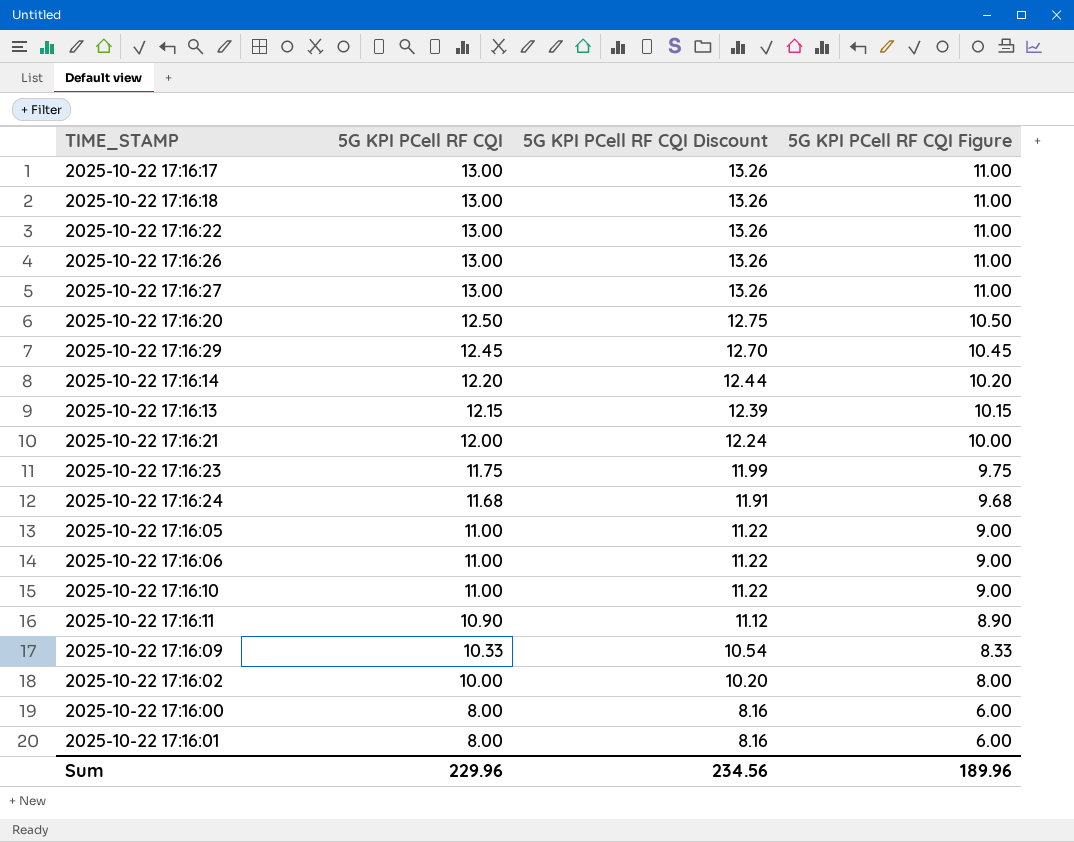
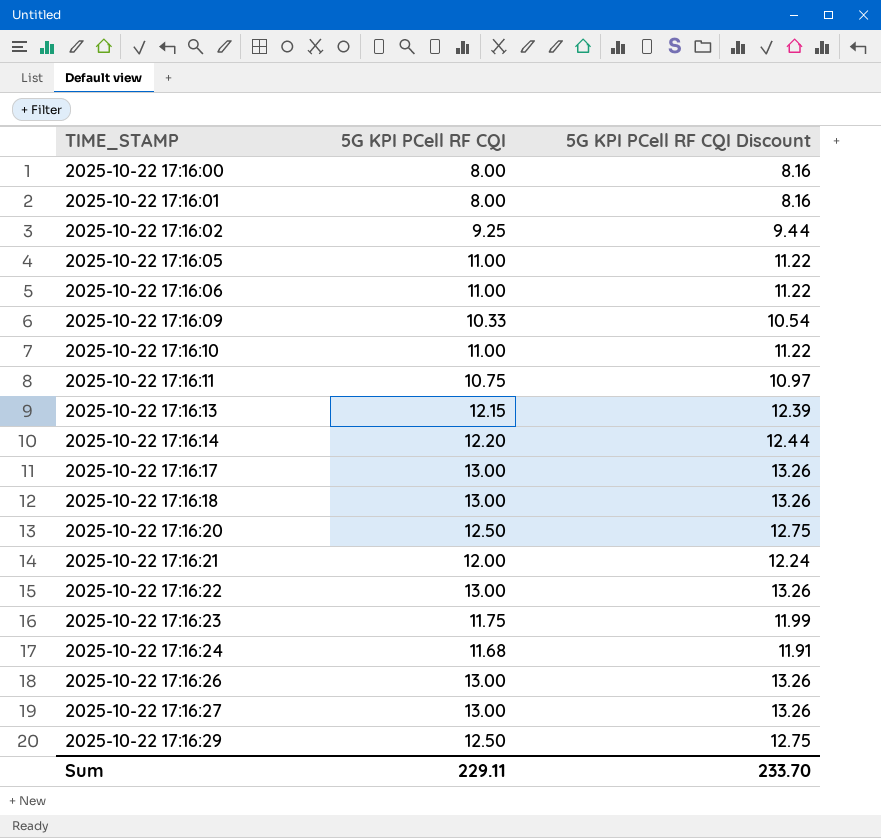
row order: 5G KPI PCell RF CQI descending -> TIME_STAMP ascending
column 5G KPI PCell RF CQI Figure | formula: [5G KPI PCell RF CQI] - 2 -> none
2025-10-22 17:16:02 | 5G KPI PCell RF CQI: 10.00 -> 9.25
2025-10-22 17:16:02 | 5G KPI PCell RF CQI Discount: 10.20 -> 9.44
2025-10-22 17:16:11 | 5G KPI PCell RF CQI: 10.90 -> 10.75
2025-10-22 17:16:11 | 5G KPI PCell RF CQI Discount: 11.12 -> 10.97
2025-10-22 17:16:29 | 5G KPI PCell RF CQI: 12.45 -> 12.50
2025-10-22 17:16:29 | 5G KPI PCell RF CQI Discount: 12.70 -> 12.75
Sum | 5G KPI PCell RF CQI: 229.96 -> 229.11
Sum | 5G KPI PCell RF CQI Discount: 234.56 -> 233.70

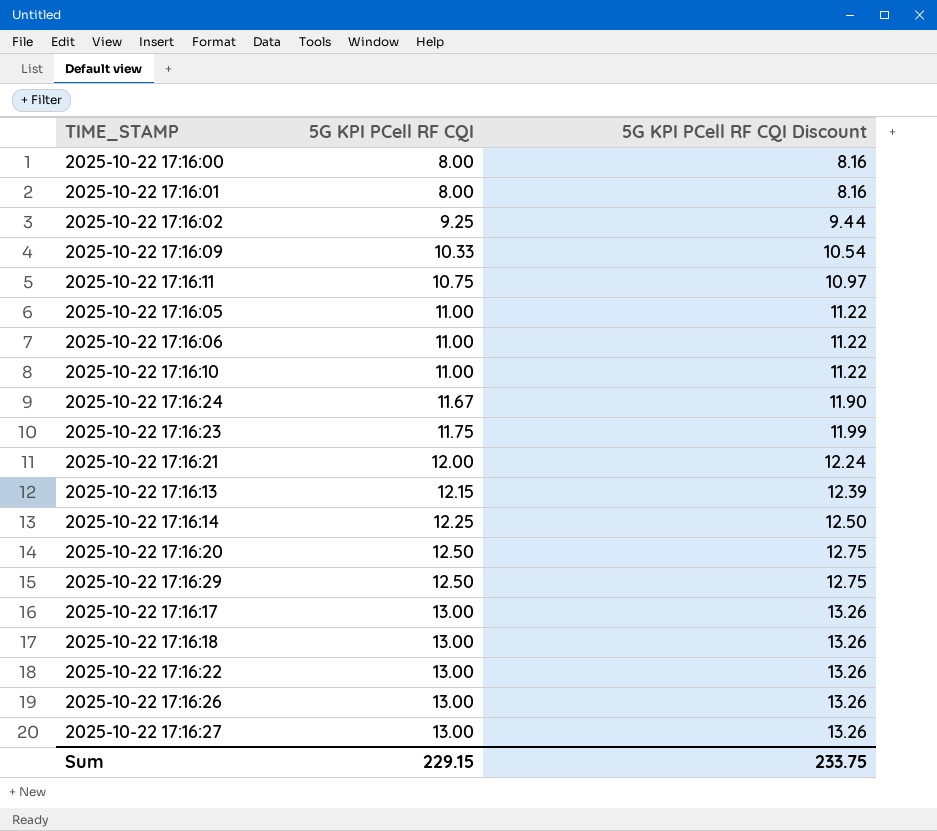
row order: TIME_STAMP ascending -> 5G KPI PCell RF CQI ascending
2025-10-22 17:16:24 | 5G KPI PCell RF CQI: 11.68 -> 11.67
2025-10-22 17:16:24 | 5G KPI PCell RF CQI Discount: 11.91 -> 11.90
2025-10-22 17:16:14 | 5G KPI PCell RF CQI: 12.20 -> 12.25
2025-10-22 17:16:14 | 5G KPI PCell RF CQI Discount: 12.44 -> 12.50
Sum | 5G KPI PCell RF CQI: 229.11 -> 229.15
Sum | 5G KPI PCell RF CQI Discount: 233.70 -> 233.75

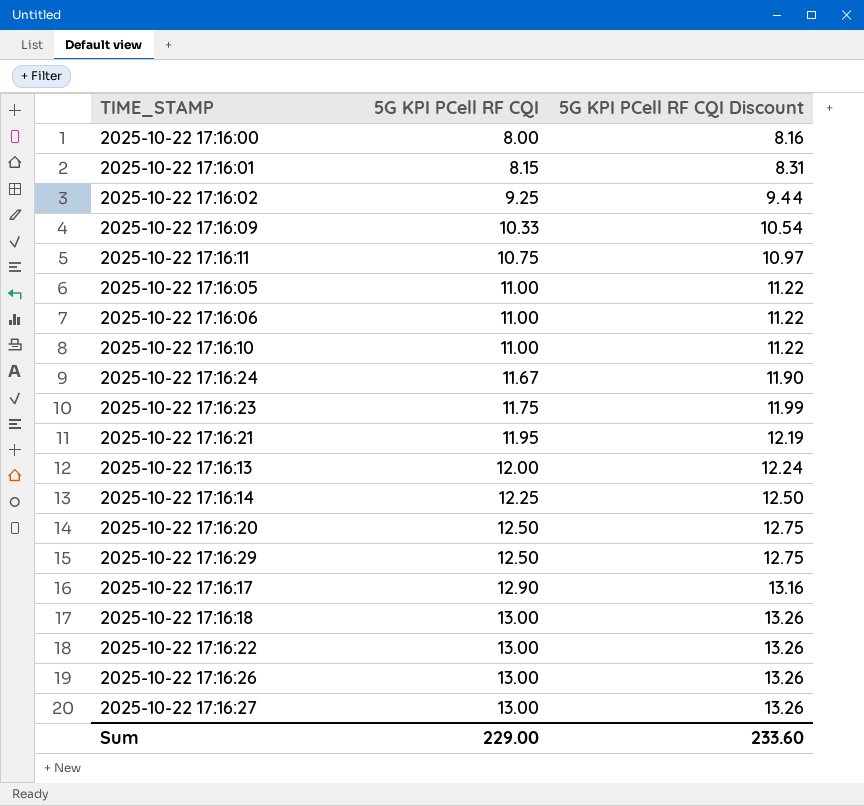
2025-10-22 17:16:01 | 5G KPI PCell RF CQI: 8.00 -> 8.15
2025-10-22 17:16:01 | 5G KPI PCell RF CQI Discount: 8.16 -> 8.31
2025-10-22 17:16:21 | 5G KPI PCell RF CQI: 12.00 -> 11.95
2025-10-22 17:16:21 | 5G KPI PCell RF CQI Discount: 12.24 -> 12.19
2025-10-22 17:16:13 | 5G KPI PCell RF CQI: 12.15 -> 12.00
2025-10-22 17:16:13 | 5G KPI PCell RF CQI Discount: 12.39 -> 12.24
2025-10-22 17:16:17 | 5G KPI PCell RF CQI: 13.00 -> 12.90
2025-10-22 17:16:17 | 5G KPI PCell RF CQI Discount: 13.26 -> 13.16
Sum | 5G KPI PCell RF CQI: 229.15 -> 229.00
Sum | 5G KPI PCell RF CQI Discount: 233.75 -> 233.60

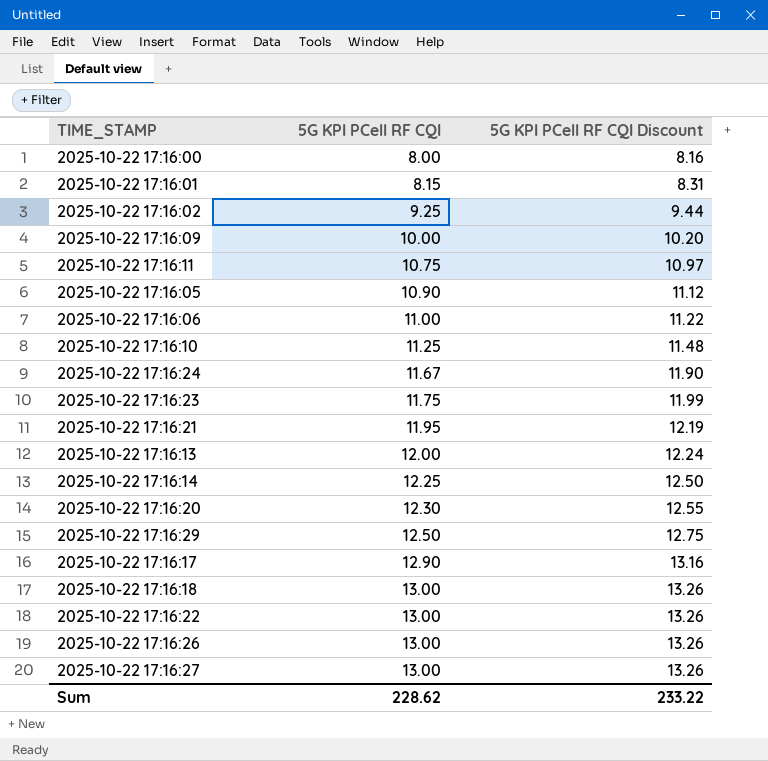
2025-10-22 17:16:09 | 5G KPI PCell RF CQI: 10.33 -> 10.00
2025-10-22 17:16:09 | 5G KPI PCell RF CQI Discount: 10.54 -> 10.20
2025-10-22 17:16:05 | 5G KPI PCell RF CQI: 11.00 -> 10.90
2025-10-22 17:16:05 | 5G KPI PCell RF CQI Discount: 11.22 -> 11.12
2025-10-22 17:16:10 | 5G KPI PCell RF CQI: 11.00 -> 11.25
2025-10-22 17:16:10 | 5G KPI PCell RF CQI Discount: 11.22 -> 11.48
2025-10-22 17:16:20 | 5G KPI PCell RF CQI: 12.50 -> 12.30
2025-10-22 17:16:20 | 5G KPI PCell RF CQI Discount: 12.75 -> 12.55
Sum | 5G KPI PCell RF CQI: 229.00 -> 228.62
Sum | 5G KPI PCell RF CQI Discount: 233.60 -> 233.22

